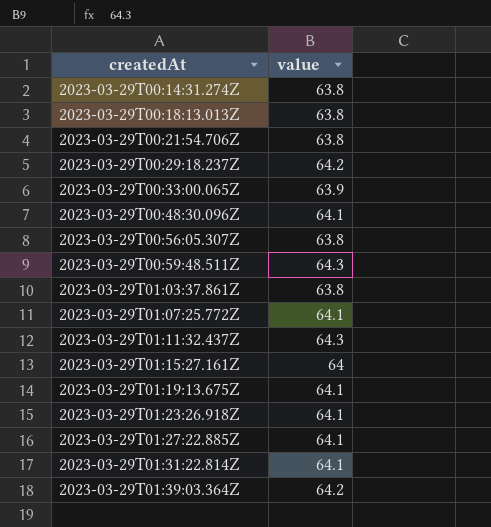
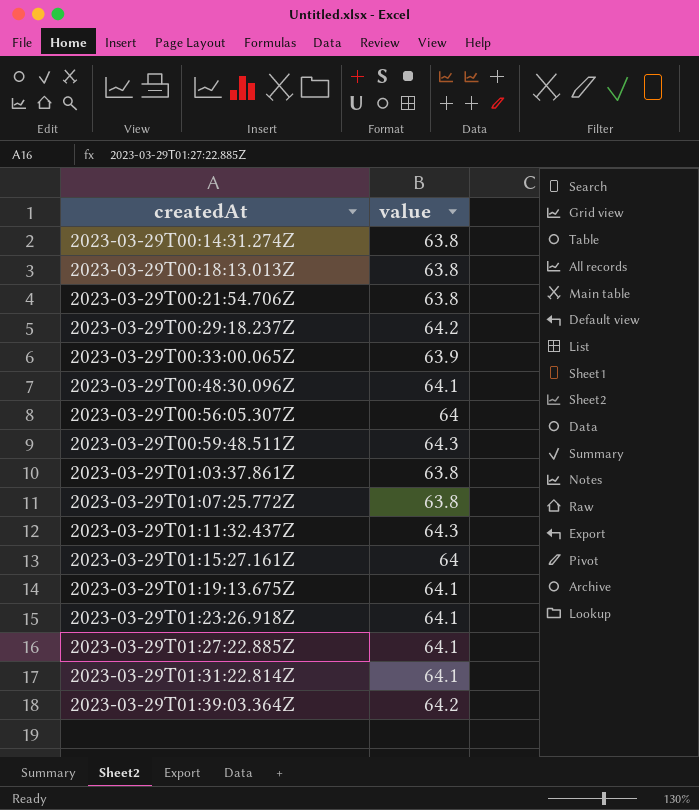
2023-03-29T00:56:05.307Z | value: 63.8 -> 64
2023-03-29T01:07:25.772Z | value: 64.1 -> 63.8

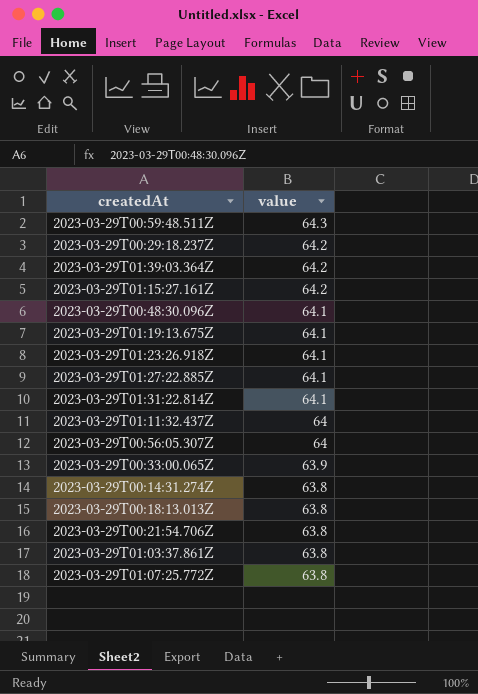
row order: createdAt ascending -> value descending
2023-03-29T01:15:27.161Z | value: 64 -> 64.2
2023-03-29T01:11:32.437Z | value: 64.3 -> 64

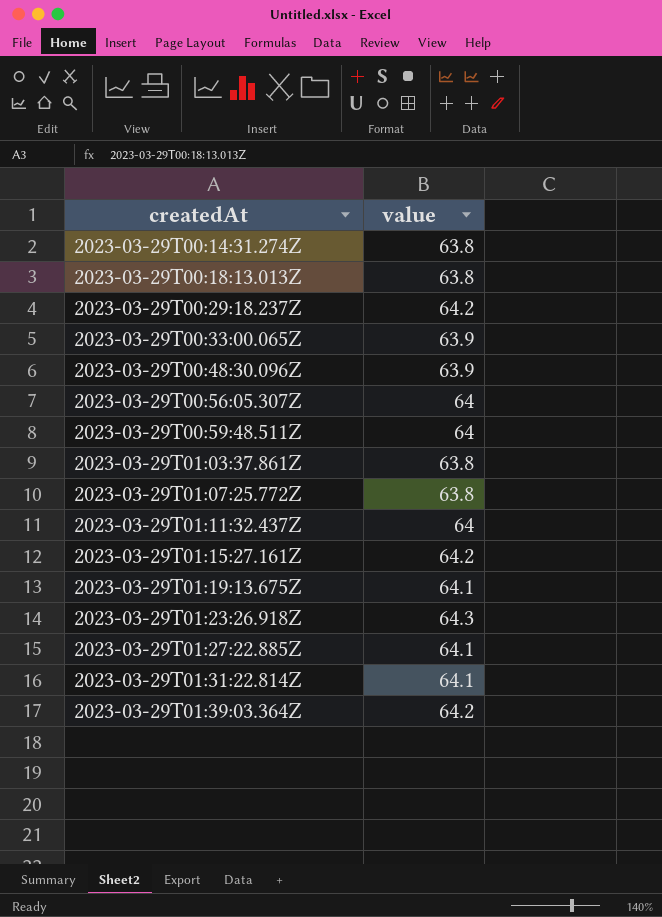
row order: value descending -> createdAt ascending
row 2023-03-29T00:21:54.706Z: 63.8 -> none
2023-03-29T00:48:30.096Z | value: 64.1 -> 63.9
2023-03-29T00:59:48.511Z | value: 64.3 -> 64
2023-03-29T01:23:26.918Z | value: 64.1 -> 64.3

